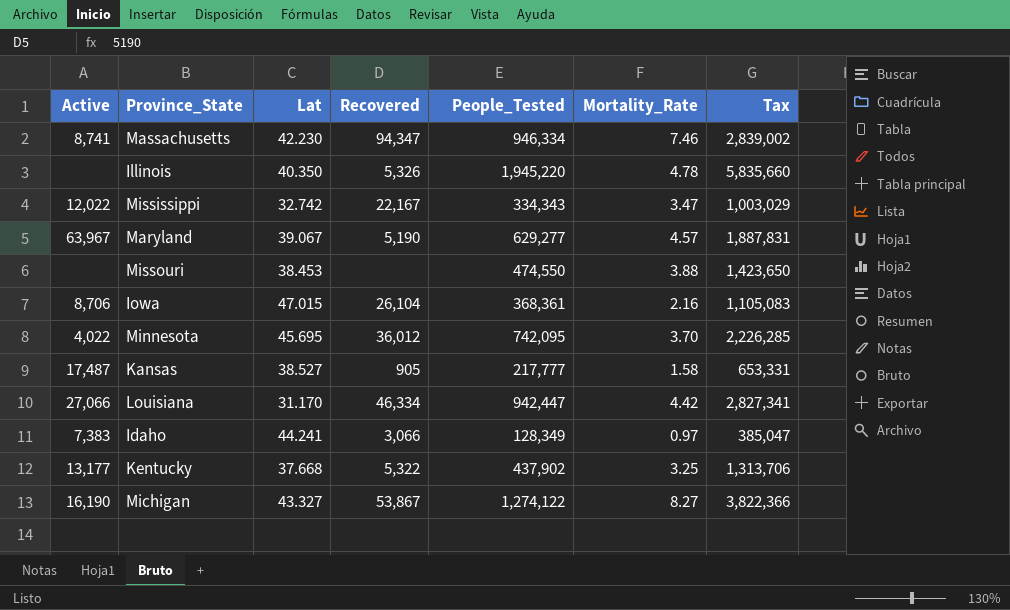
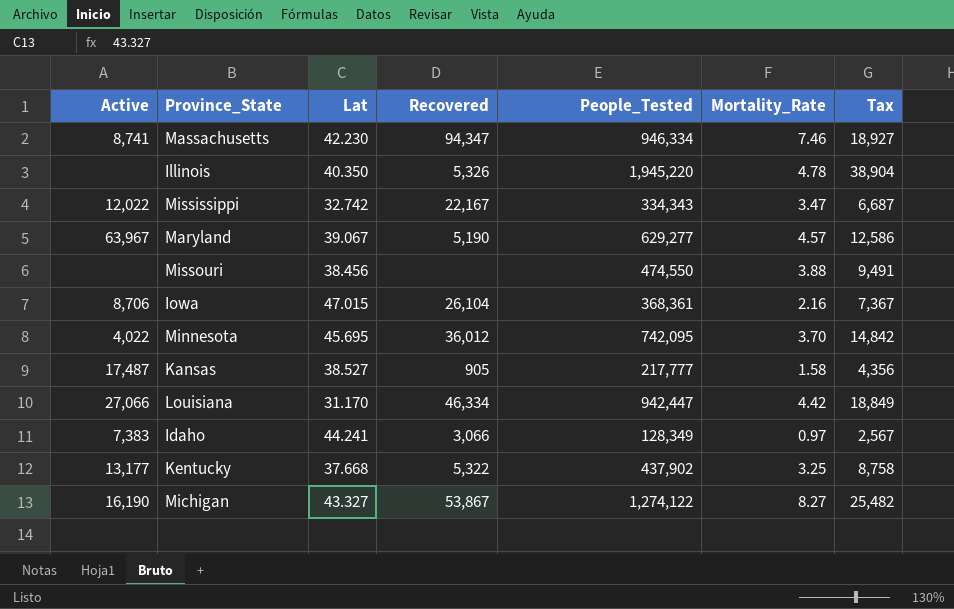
column Tax | formula: [People_Tested] * 3 -> [People_Tested] * 0.02
Missouri | Lat: 38.453 -> 38.456

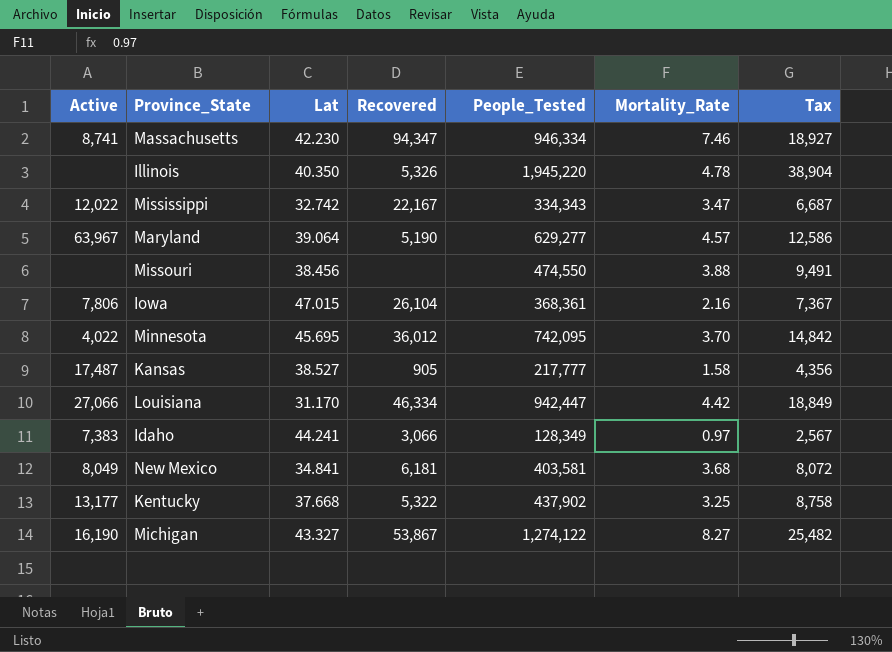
Maryland | Lat: 39.067 -> 39.064
Iowa | Active: 8,706 -> 7,806
row New Mexico: none -> 8,049 | 34.841 | 6,181 | 403,581 | 3.68 | 8,072

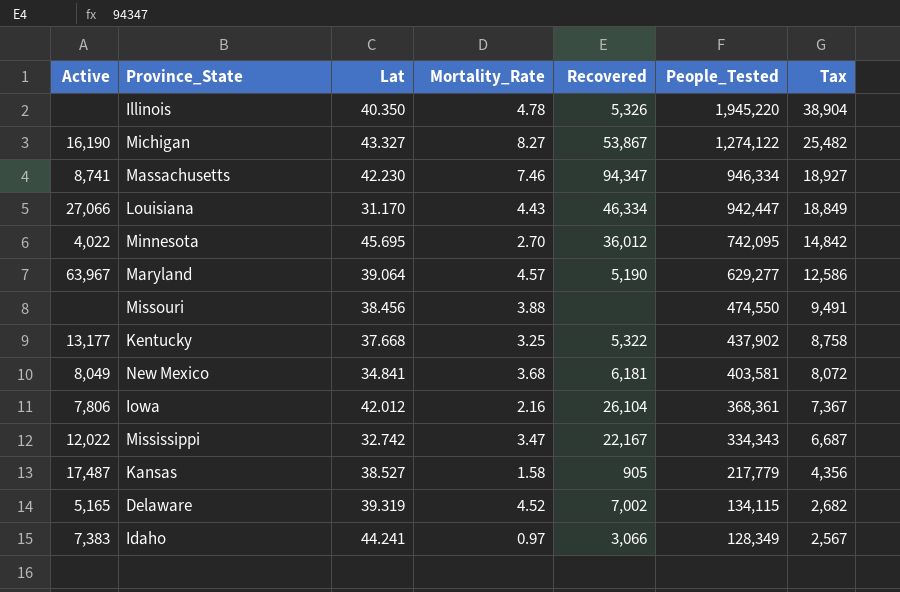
row order: none -> People_Tested descending
column Mortality_Rate | position: 6 -> 4
Louisiana | Mortality_Rate: 4.42 -> 4.43
Minnesota | Mortality_Rate: 3.70 -> 2.70
Iowa | Lat: 47.015 -> 42.012
Kansas | People_Tested: 217,777 -> 217,779
row Delaware: none -> 5,165 | 39.319 | 4.52 | 7,002 | 134,115 | 2,682

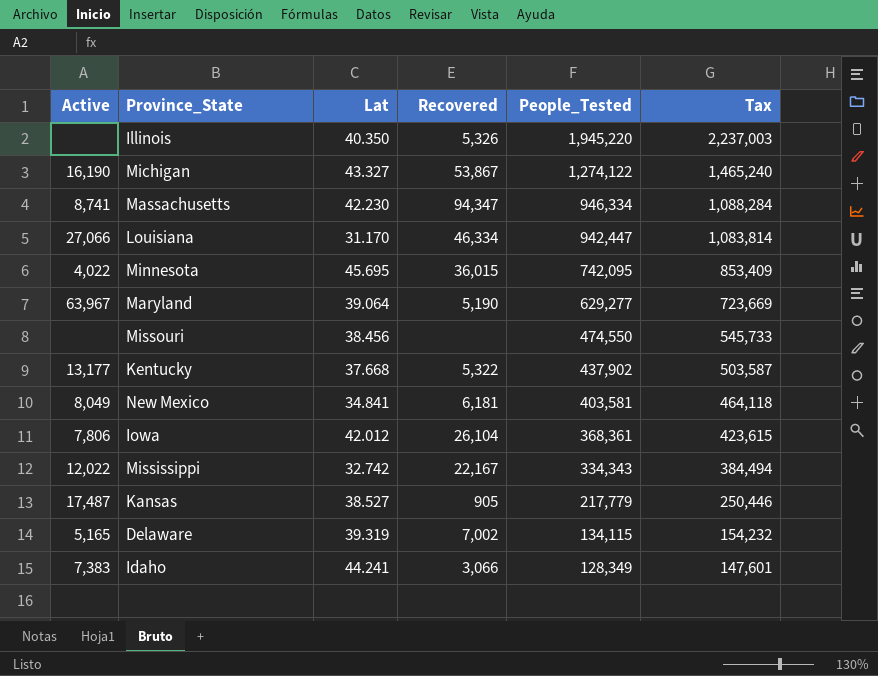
column Mortality_Rate | position: 4 -> none
column Tax | formula: [People_Tested] * 0.02 -> [People_Tested] * 1.15
Minnesota | Recovered: 36,012 -> 36,015

